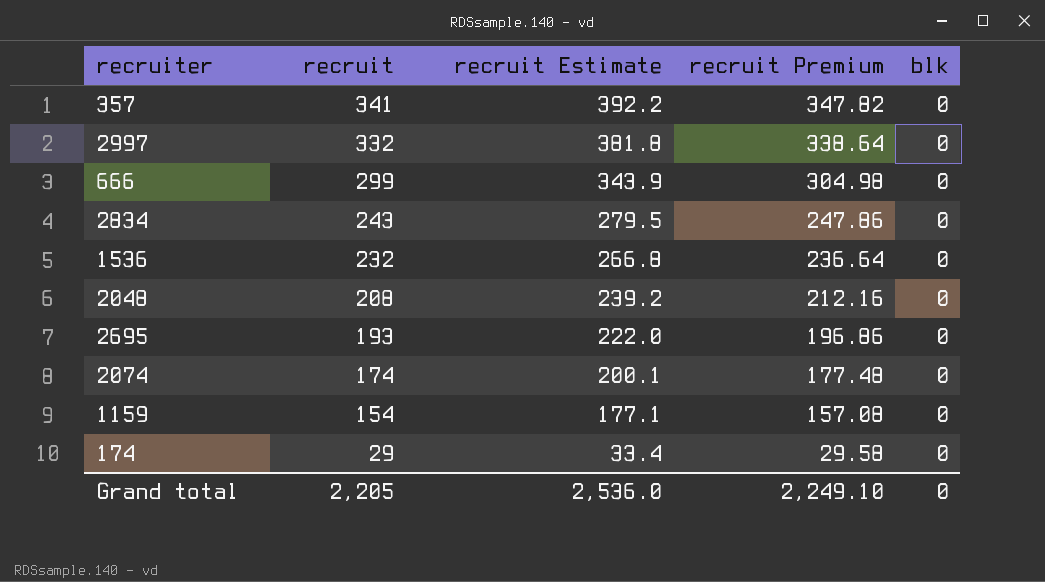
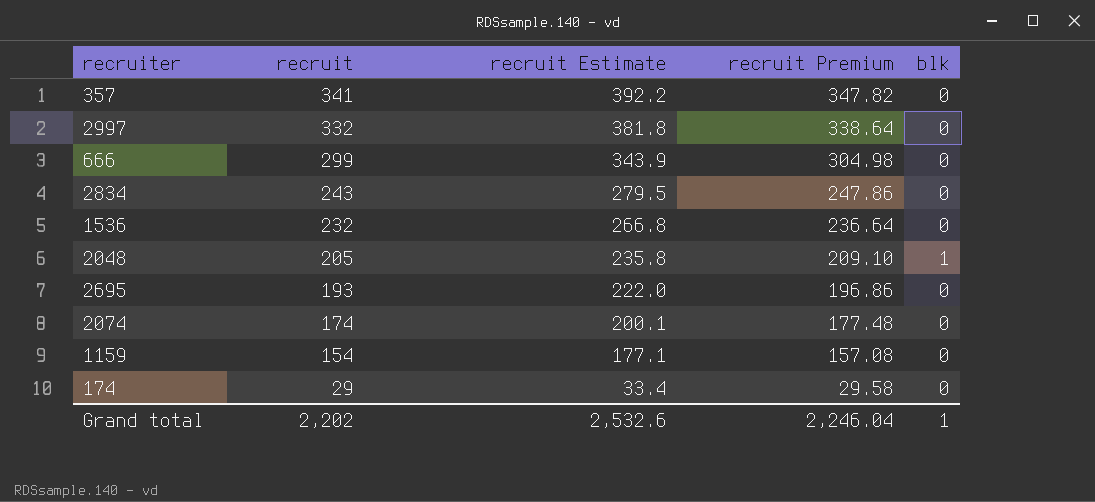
2048 | recruit: 208 -> 205
2048 | recruit Estimate: 239.2 -> 235.8
2048 | recruit Premium: 212.16 -> 209.10
2048 | blk: 0 -> 1
Grand total | recruit: 2,205 -> 2,202
Grand total | recruit Estimate: 2,536.0 -> 2,532.6
Grand total | recruit Premium: 2,249.10 -> 2,246.04
Grand total | blk: 0 -> 1

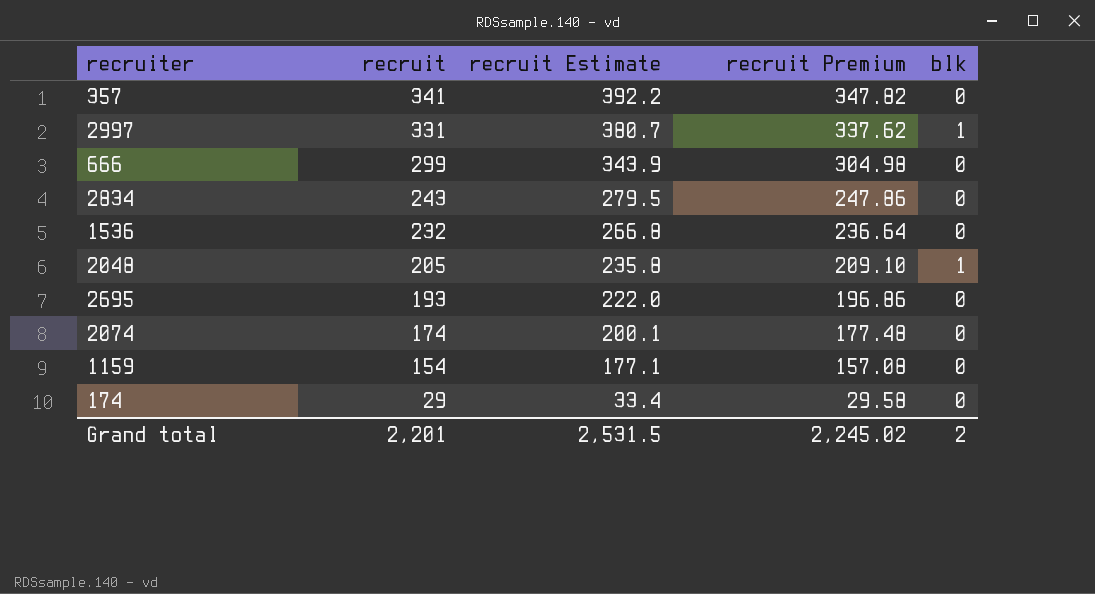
2997 | recruit: 332 -> 331
2997 | recruit Estimate: 381.8 -> 380.7
2997 | recruit Premium: 338.64 -> 337.62
2997 | blk: 0 -> 1
Grand total | recruit: 2,202 -> 2,201
Grand total | recruit Estimate: 2,532.6 -> 2,531.5
Grand total | recruit Premium: 2,246.04 -> 2,245.02
Grand total | blk: 1 -> 2

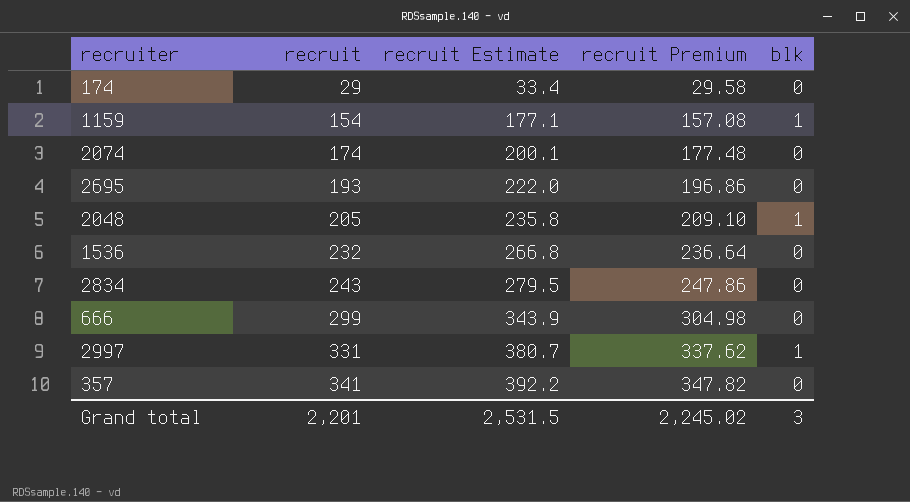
row order: recruit descending -> recruit ascending
1159 | blk: 0 -> 1
Grand total | blk: 2 -> 3

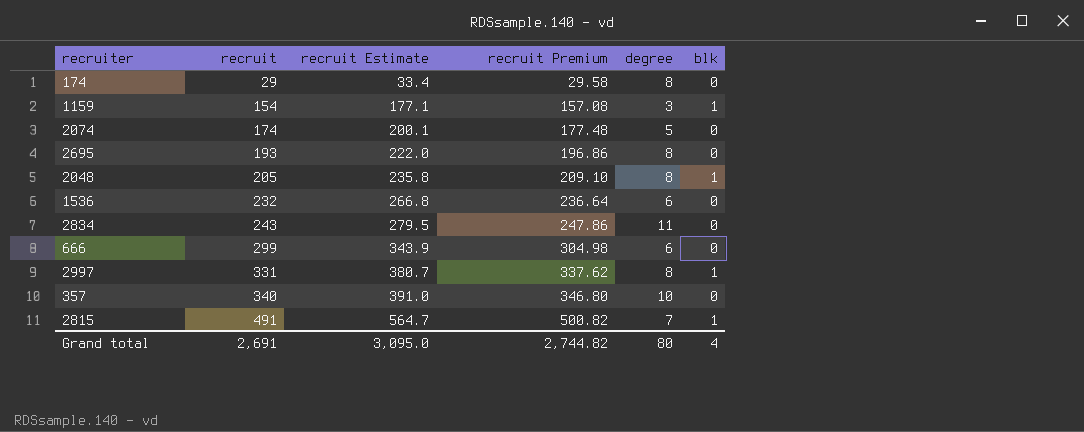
column degree | position: none -> 5
357 | recruit: 341 -> 340
357 | recruit Estimate: 392.2 -> 391.0
357 | recruit Premium: 347.82 -> 346.80
row 2815: none -> 491 | 564.7 | 500.82 | 7 | 1
Grand total | recruit: 2,201 -> 2,691
Grand total | recruit Estimate: 2,531.5 -> 3,095.0
Grand total | recruit Premium: 2,245.02 -> 2,744.82
Grand total | blk: 3 -> 4

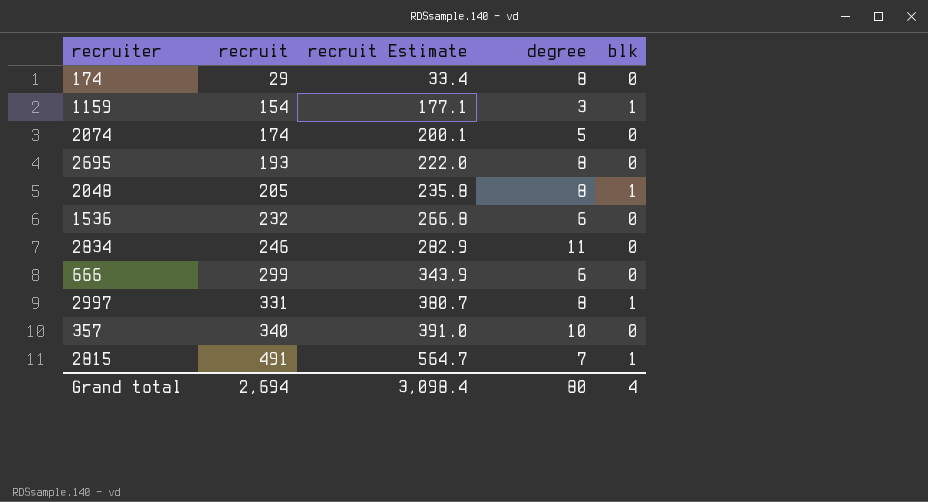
column recruit Premium | formula: [recruit] * 1.02 -> none
2834 | recruit: 243 -> 246
2834 | recruit Estimate: 279.5 -> 282.9
Grand total | recruit: 2,691 -> 2,694
Grand total | recruit Estimate: 3,095.0 -> 3,098.4

